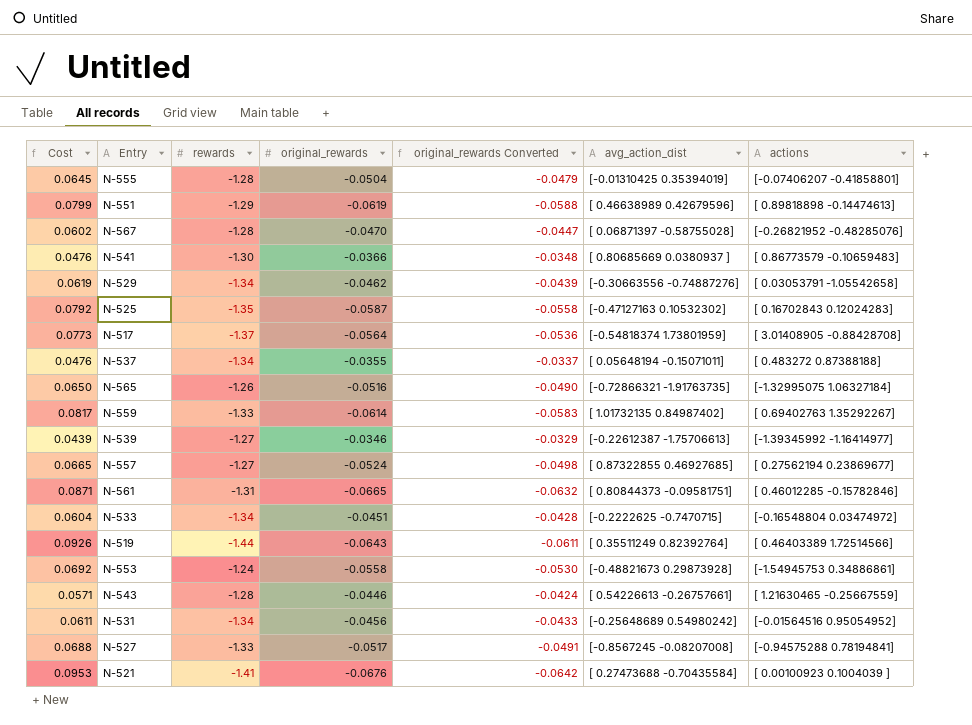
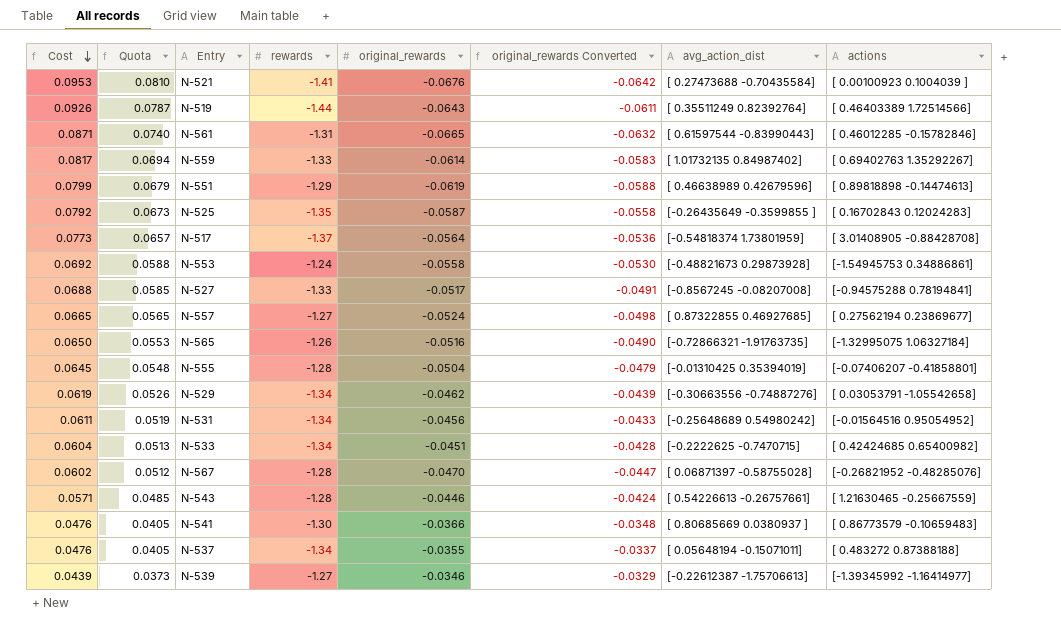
row order: none -> Cost descending
column Quota | formula: none -> [Cost] * 0.85
N-561 | avg_action_dist: [ 0.80844373 -0.09581751] -> [ 0.61597544 -0.83990443]
N-525 | avg_action_dist: [-0.47127163 0.10532302] -> [-0.26435649 -0.3599855 ]
N-533 | actions: [-0.16548804 0.03474972] -> [ 0.42424685 0.65400982]

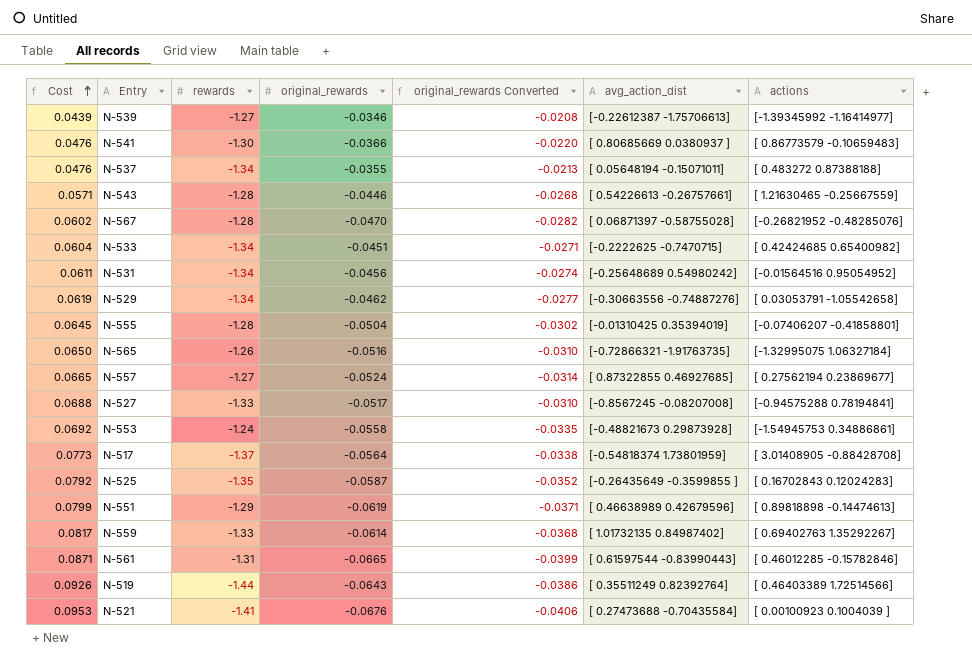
row order: Cost descending -> Cost ascending
column Quota | formula: [Cost] * 0.85 -> none
column original_rewards Converted | formula: [original_rewards] * 0.95 -> [original_rewards] * 0.6

